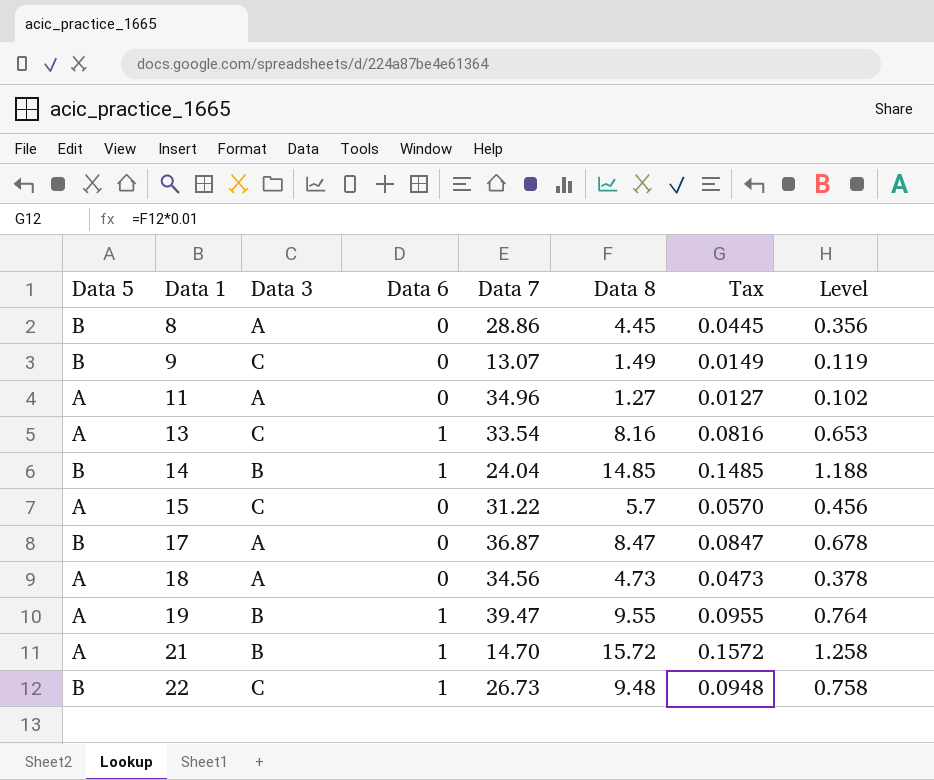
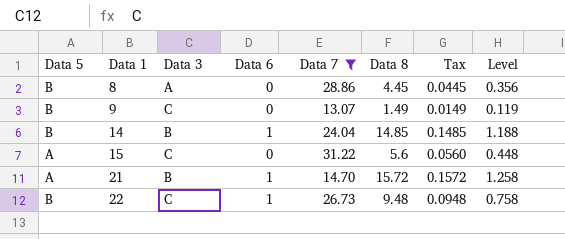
filter: none -> Data 7 <= 31.22
15 | Data 8: 5.7 -> 5.6
15 | Tax: 0.0570 -> 0.0560
15 | Level: 0.456 -> 0.448

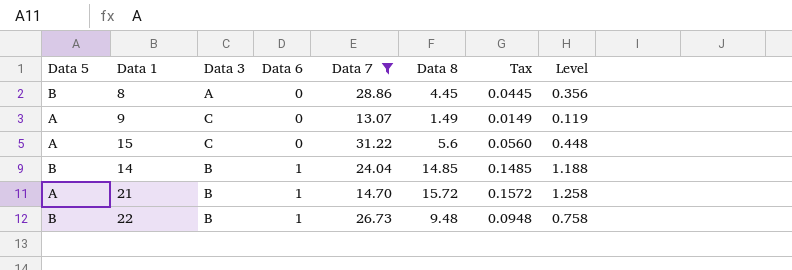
row order: Data 1 ascending -> Data 6 ascending
9 | Data 5: B -> A
22 | Data 3: C -> B

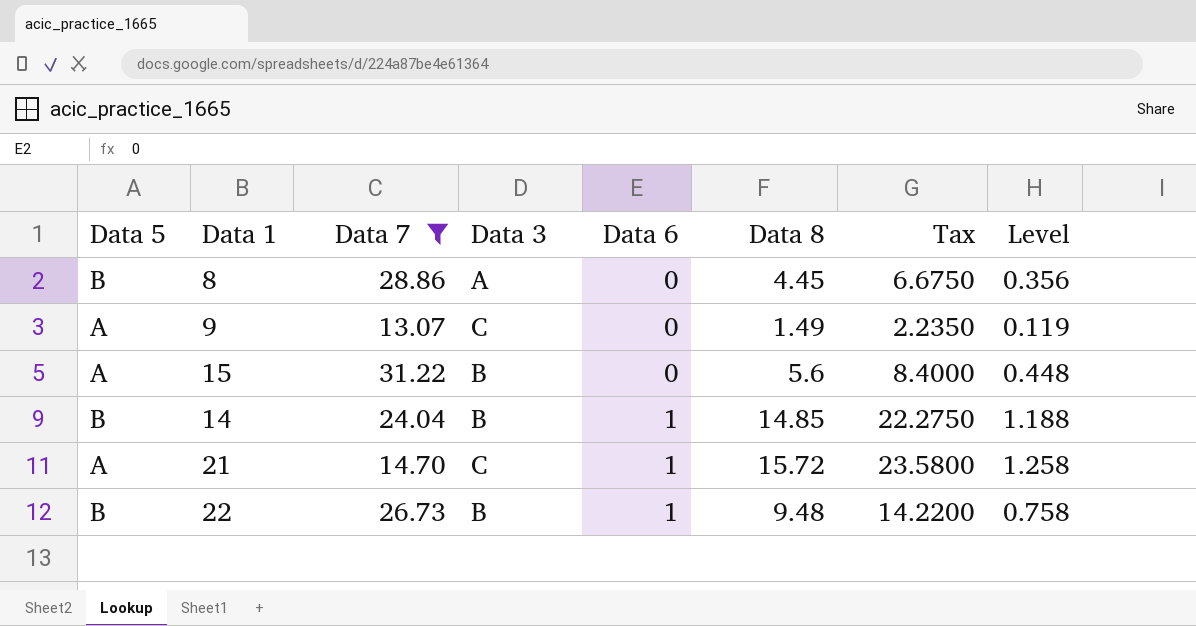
column Data 7 | position: 5 -> 3
column Tax | formula: [Data 8] * 0.01 -> [Data 8] * 1.5
15 | Data 3: C -> B
21 | Data 3: B -> C

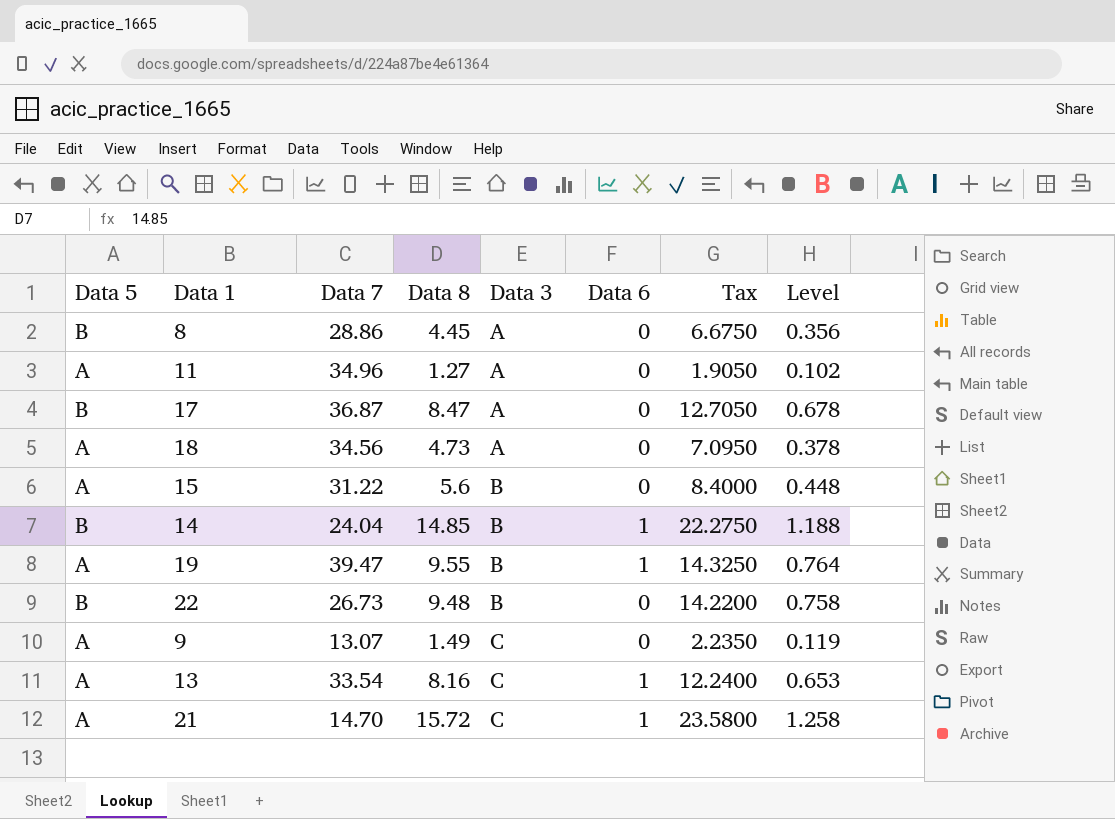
filter: Data 7 <= 31.22 -> none
row order: Data 6 ascending -> Data 3 ascending
column Data 8 | position: 6 -> 4
22 | Data 6: 1 -> 0

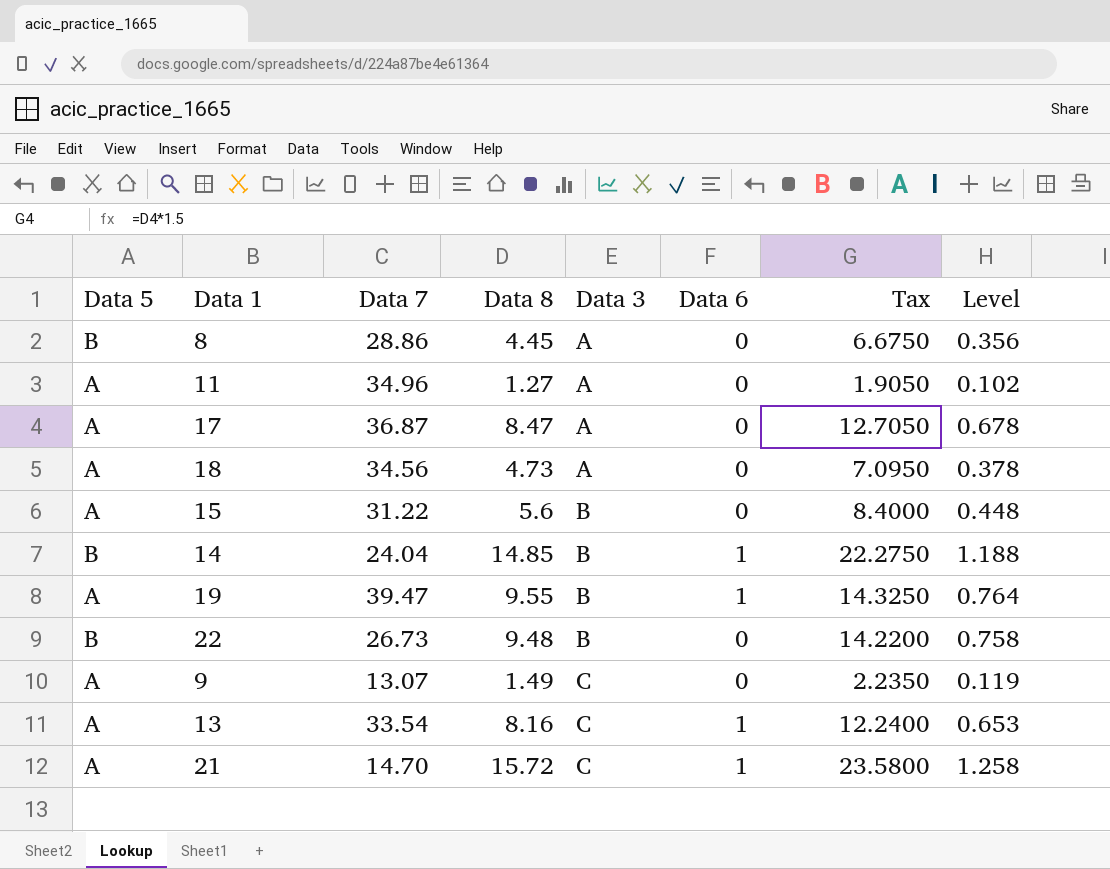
17 | Data 5: B -> A

